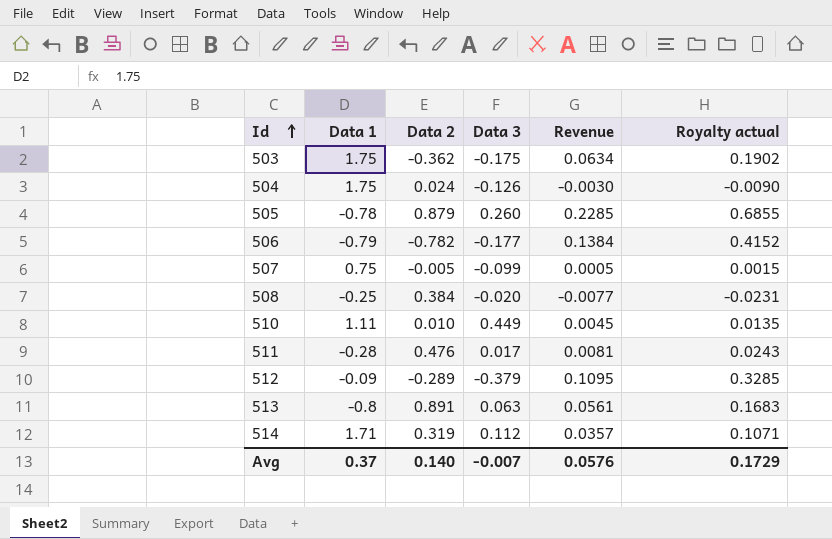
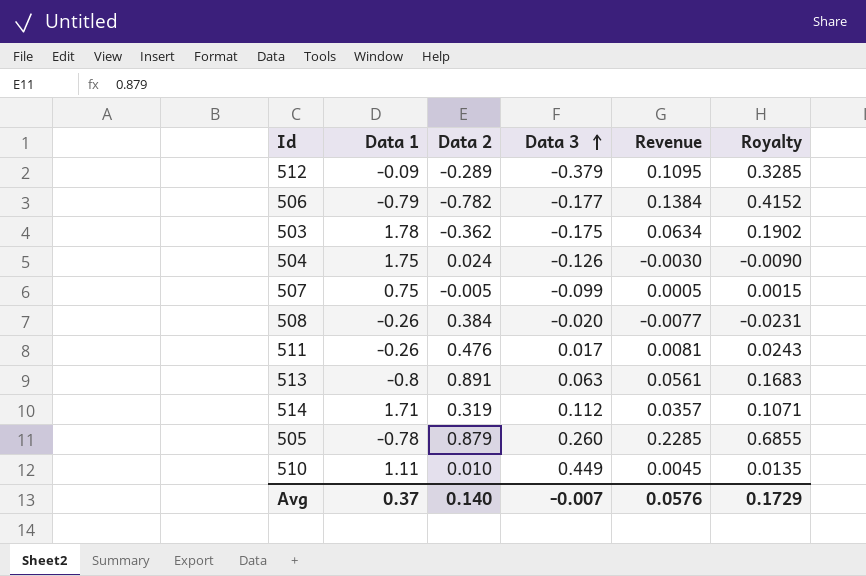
row order: Id ascending -> Data 3 ascending
column name: Royalty actual -> Royalty
503 | Data 1: 1.75 -> 1.78
508 | Data 1: -0.25 -> -0.26
511 | Data 1: -0.28 -> -0.26

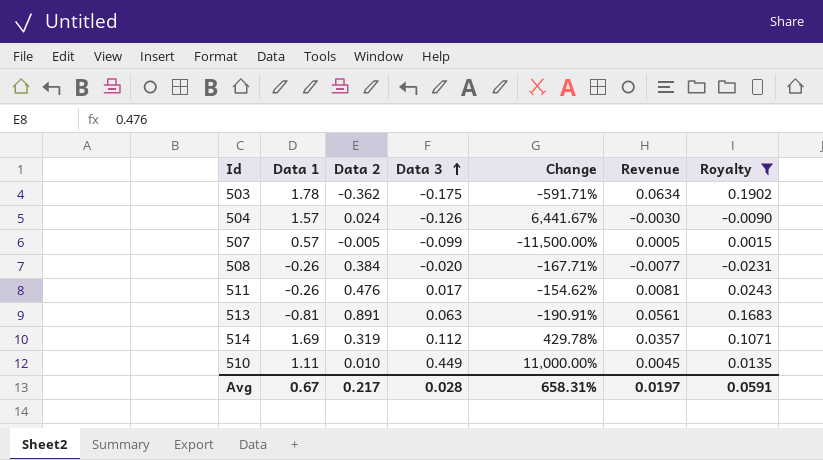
filter: none -> Royalty <= 0.1902
column Change | formula: none -> ([Data 1] - [Data 2]) / [Data 2]
504 | Data 1: 1.75 -> 1.57
507 | Data 1: 0.75 -> 0.57
513 | Data 1: -0.8 -> -0.81
514 | Data 1: 1.71 -> 1.69
Avg | Data 1: 0.37 -> 0.67
Avg | Data 2: 0.140 -> 0.217
Avg | Data 3: -0.007 -> 0.028
Avg | Revenue: 0.0576 -> 0.0197
Avg | Royalty: 0.1729 -> 0.0591

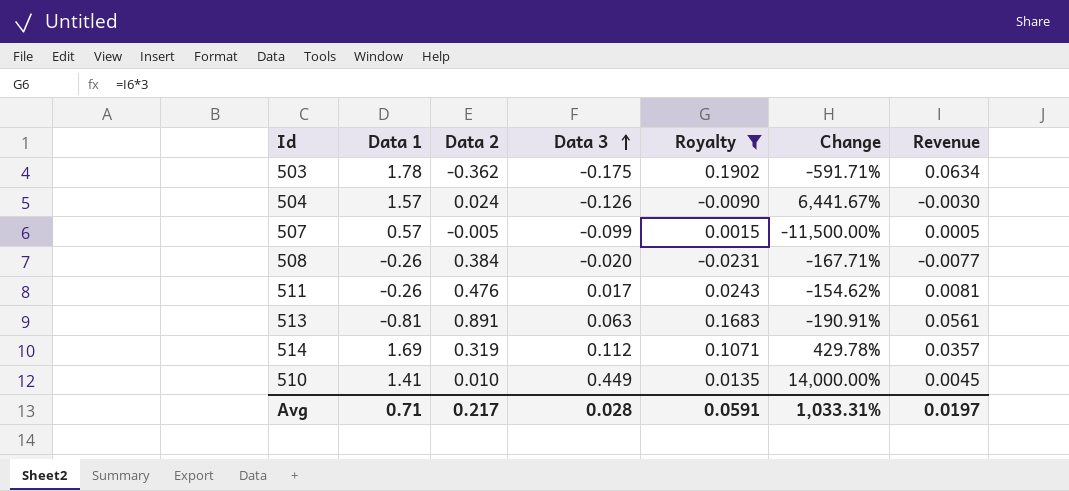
column Royalty | position: 7 -> 5
510 | Data 1: 1.11 -> 1.41
510 | Change: 11,000.00% -> 14,000.00%
Avg | Data 1: 0.67 -> 0.71
Avg | Change: 658.31% -> 1,033.31%

